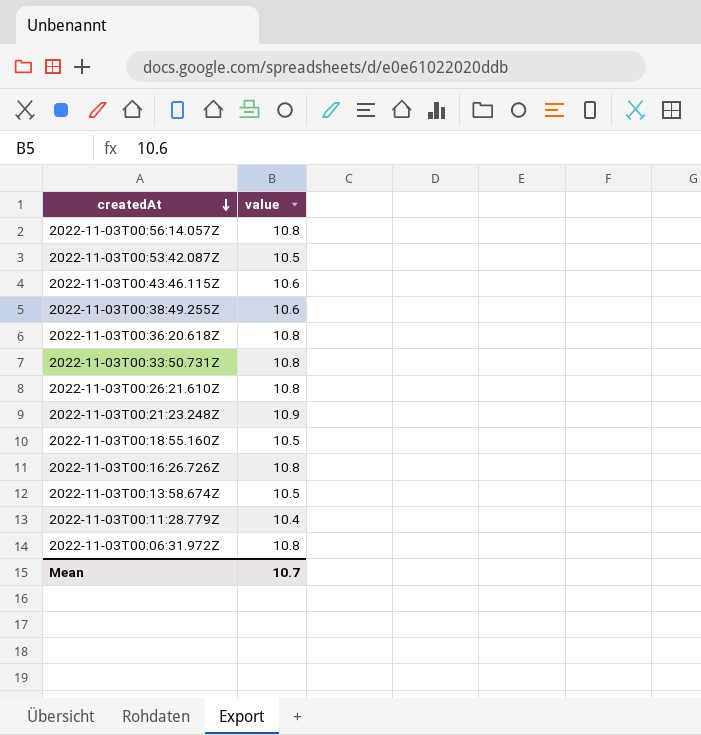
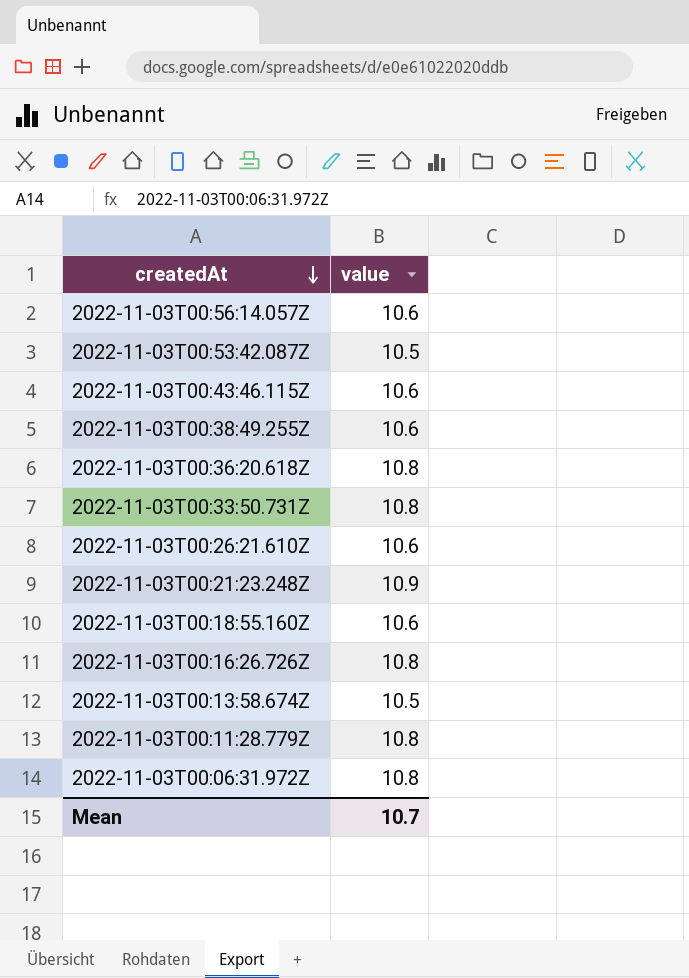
2022-11-03T00:56:14.057Z | value: 10.8 -> 10.6
2022-11-03T00:26:21.610Z | value: 10.8 -> 10.6
2022-11-03T00:18:55.160Z | value: 10.5 -> 10.6
2022-11-03T00:11:28.779Z | value: 10.4 -> 10.8

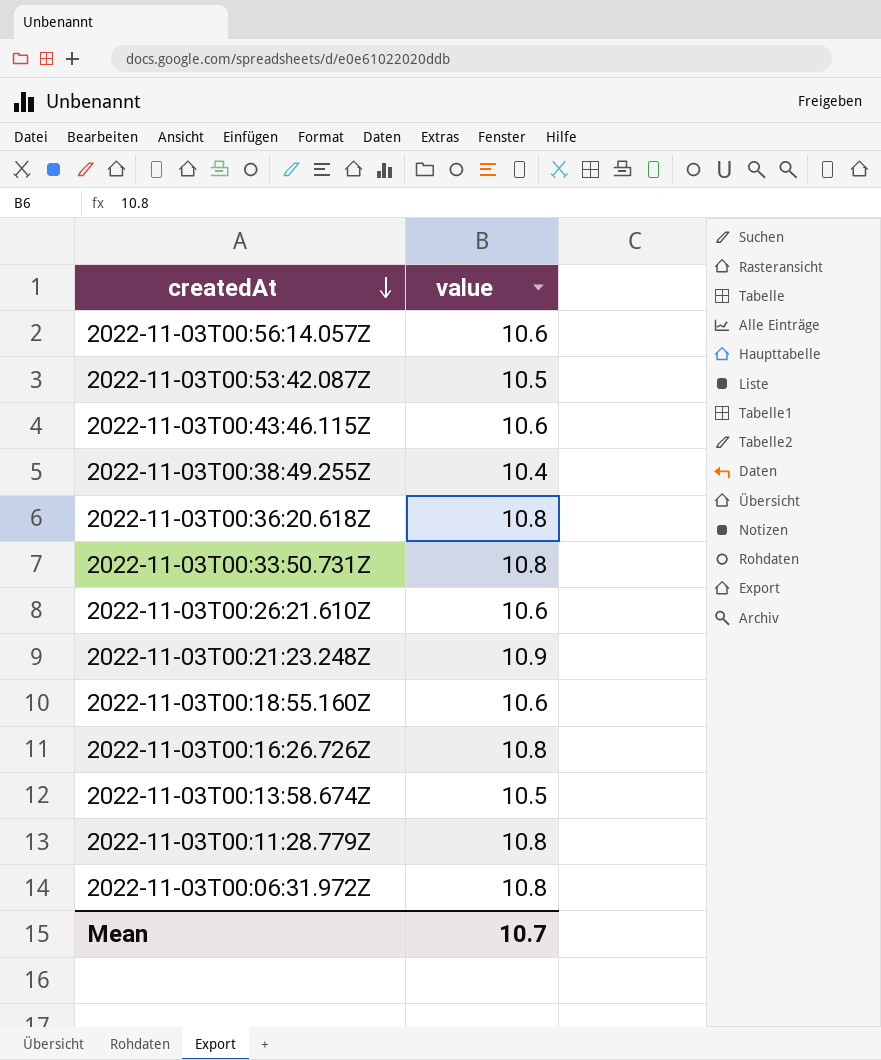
2022-11-03T00:38:49.255Z | value: 10.6 -> 10.4

